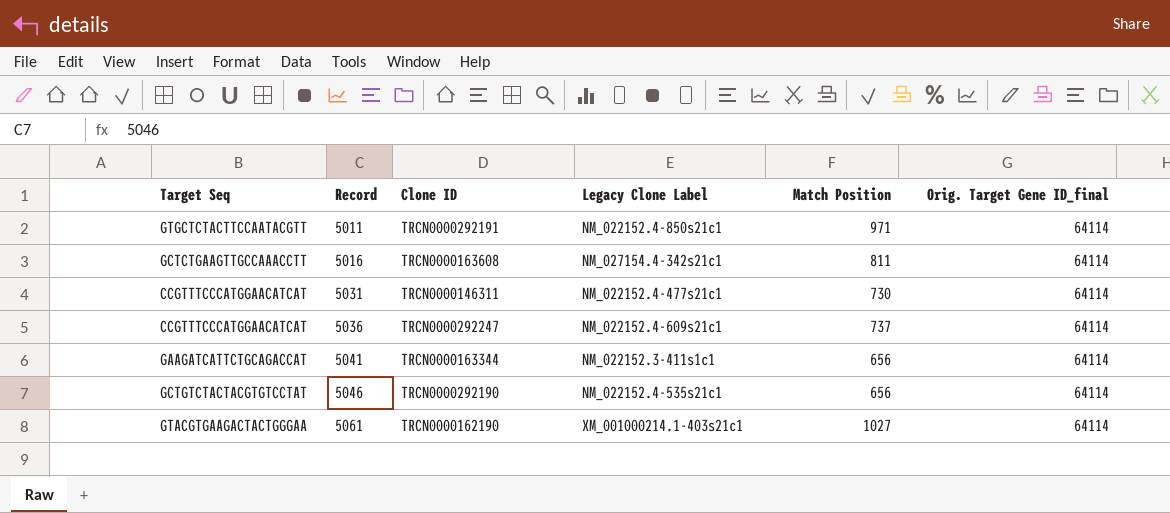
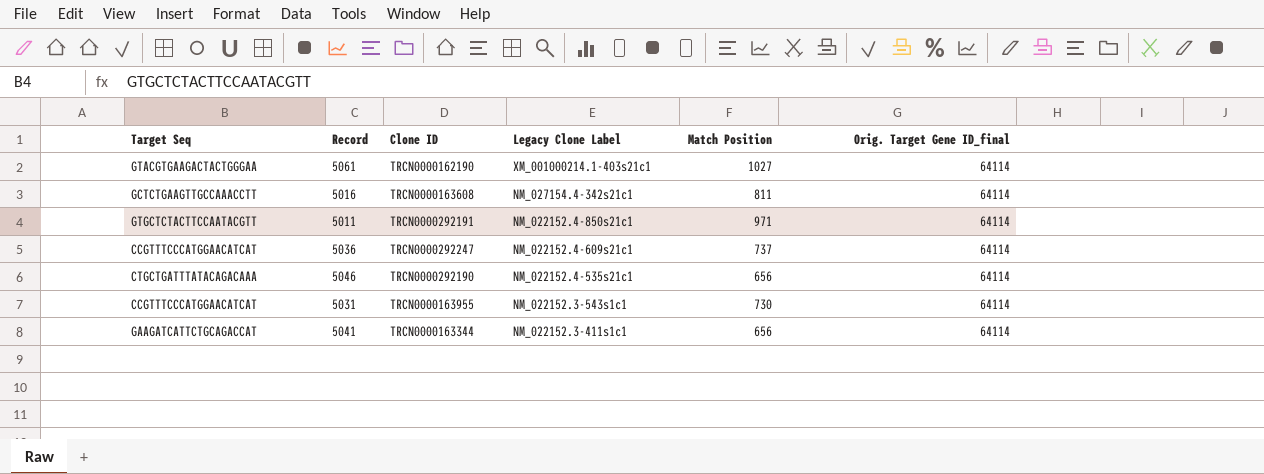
row order: Record ascending -> Legacy Clone Label descending
5046 | Target Seq: GCTGTCTACTACGTGTCCTAT -> CTGCTGATTTATACAGACAAA
5031 | Clone ID: TRCN0000146311 -> TRCN0000163955
5031 | Legacy Clone Label: NM_022152.4-477s21c1 -> NM_022152.3-543s1c1

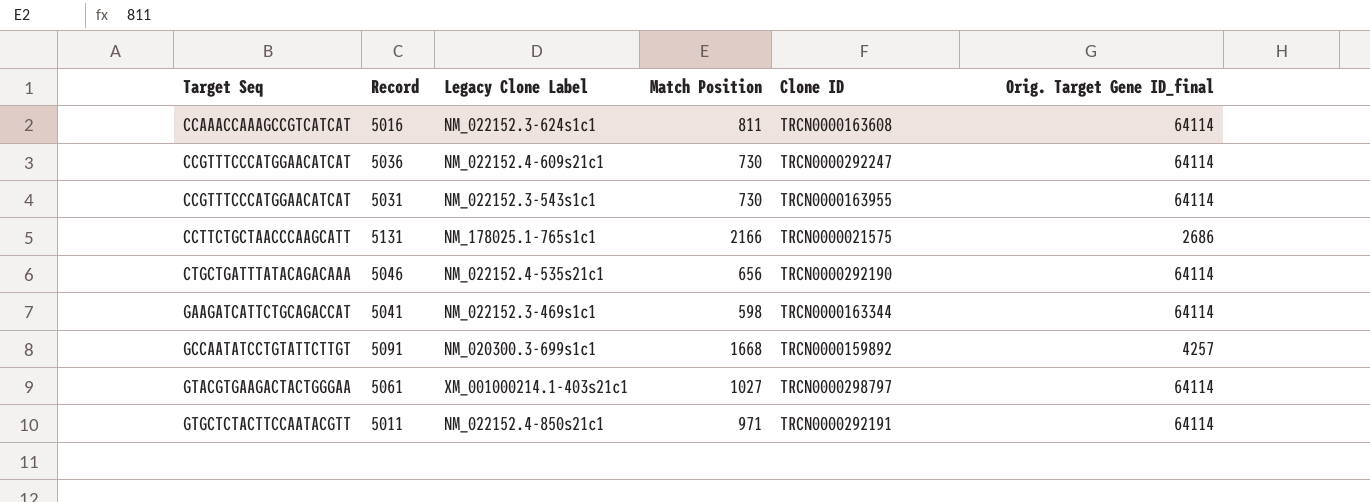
row order: Legacy Clone Label descending -> Target Seq ascending
column Clone ID | position: 3 -> 5
5016 | Target Seq: GCTCTGAAGTTGCCAAACCTT -> CCAAACCAAAGCCGTCATCAT
5016 | Legacy Clone Label: NM_027154.4-342s21c1 -> NM_022152.3-624s1c1
5036 | Match Position: 737 -> 730
row 5131: none -> CCTTCTGCTAACCCAAGCATT | NM_178025.1-765s1c1 | 2166 | TRCN0000021575 | 2686
5041 | Legacy Clone Label: NM_022152.3-411s1c1 -> NM_022152.3-469s1c1
5041 | Match Position: 656 -> 598
row 5091: none -> GCCAATATCCTGTATTCTTGT | NM_020300.3-699s1c1 | 1668 | TRCN0000159892 | 4257
5061 | Clone ID: TRCN0000162190 -> TRCN0000298797

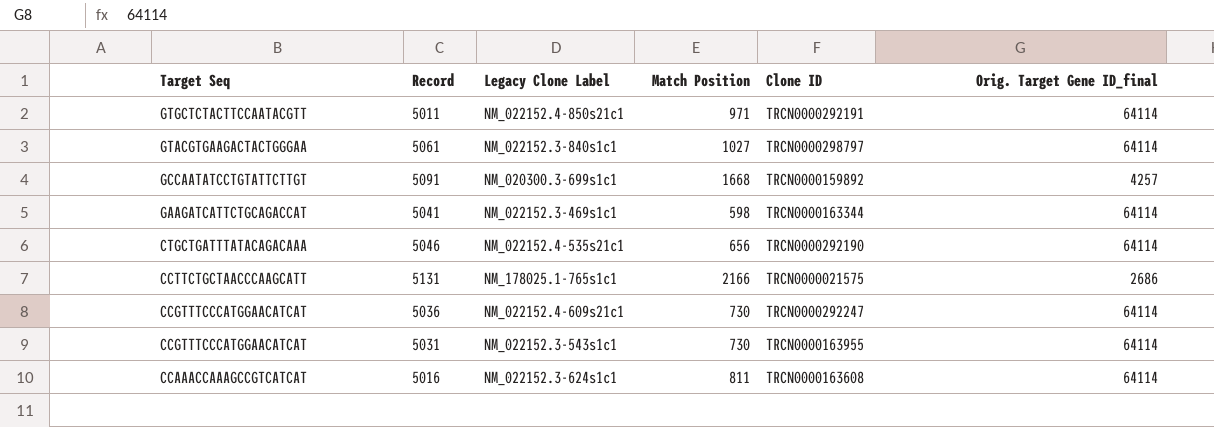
row order: Target Seq ascending -> Target Seq descending
5061 | Legacy Clone Label: XM_001000214.1-403s21c1 -> NM_022152.3-840s1c1

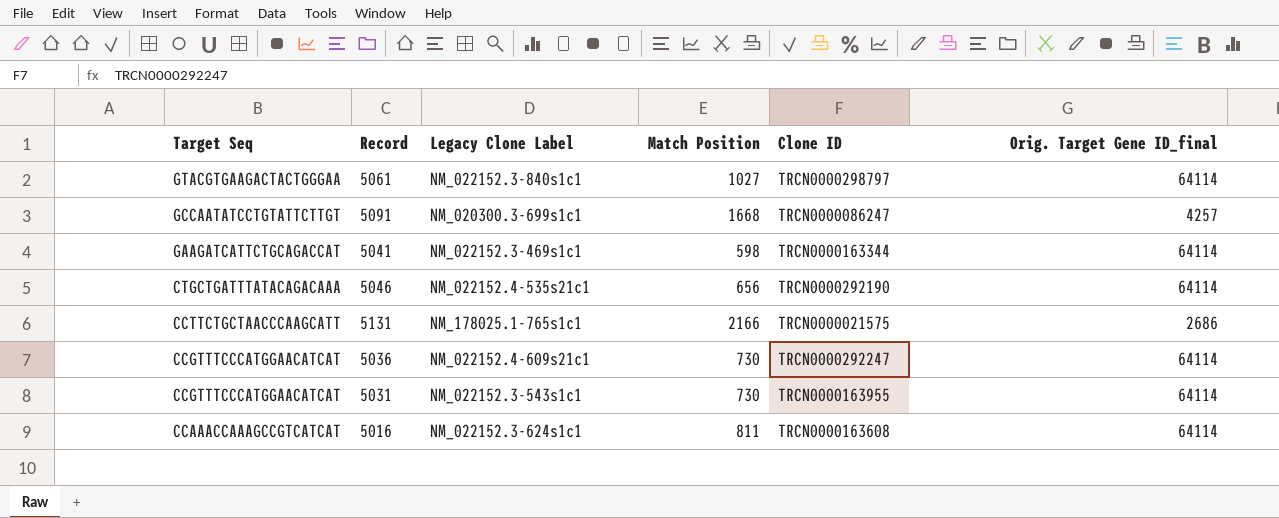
row 5011: GTGCTCTACTTCCAATACGTT | NM_022152.4-850s21c1 | 971 | TRCN0000292191 | 64114 -> none
5091 | Clone ID: TRCN0000159892 -> TRCN0000086247

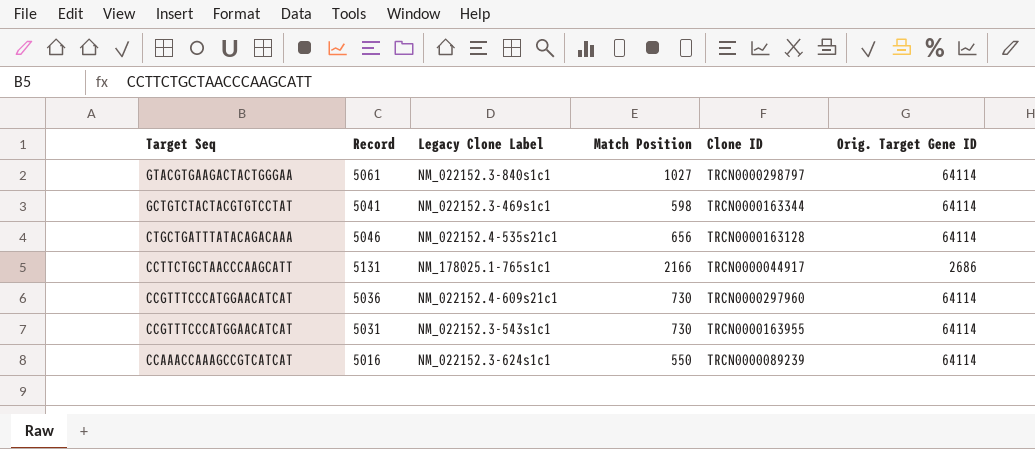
column name: Orig. Target Gene ID_final -> Orig. Target Gene ID
row 5091: GCCAATATCCTGTATTCTTGT | NM_020300.3-699s1c1 | 1668 | TRCN0000086247 | 4257 -> none
5041 | Target Seq: GAAGATCATTCTGCAGACCAT -> GCTGTCTACTACGTGTCCTAT
5046 | Clone ID: TRCN0000292190 -> TRCN0000163128
5131 | Clone ID: TRCN0000021575 -> TRCN0000044917
5036 | Clone ID: TRCN0000292247 -> TRCN0000297960
5016 | Match Position: 811 -> 550
5016 | Clone ID: TRCN0000163608 -> TRCN0000089239

